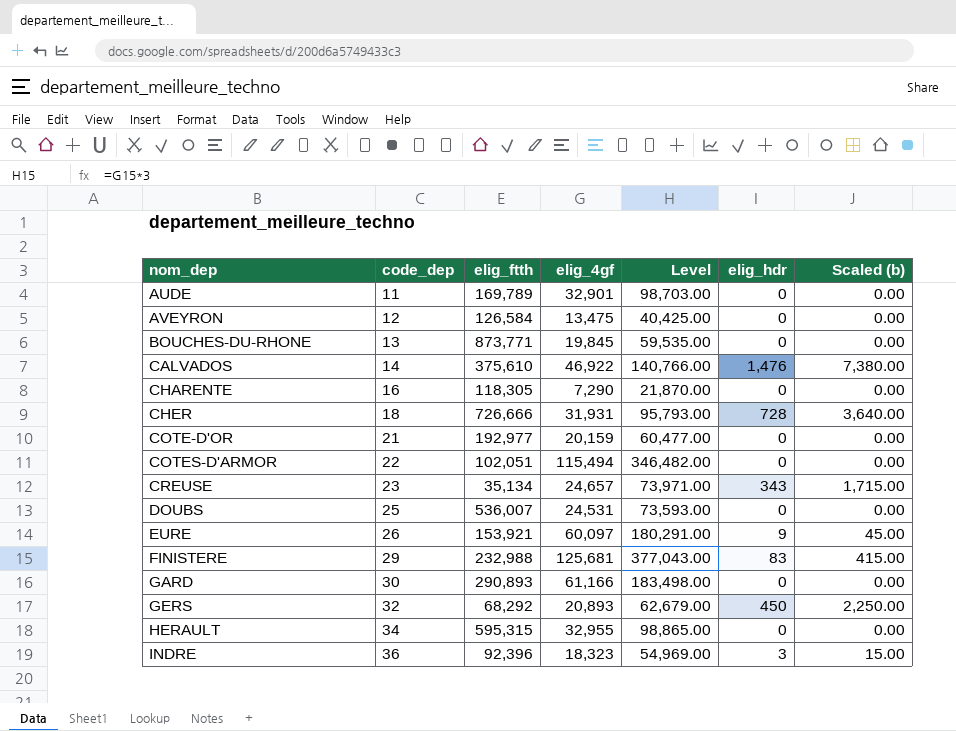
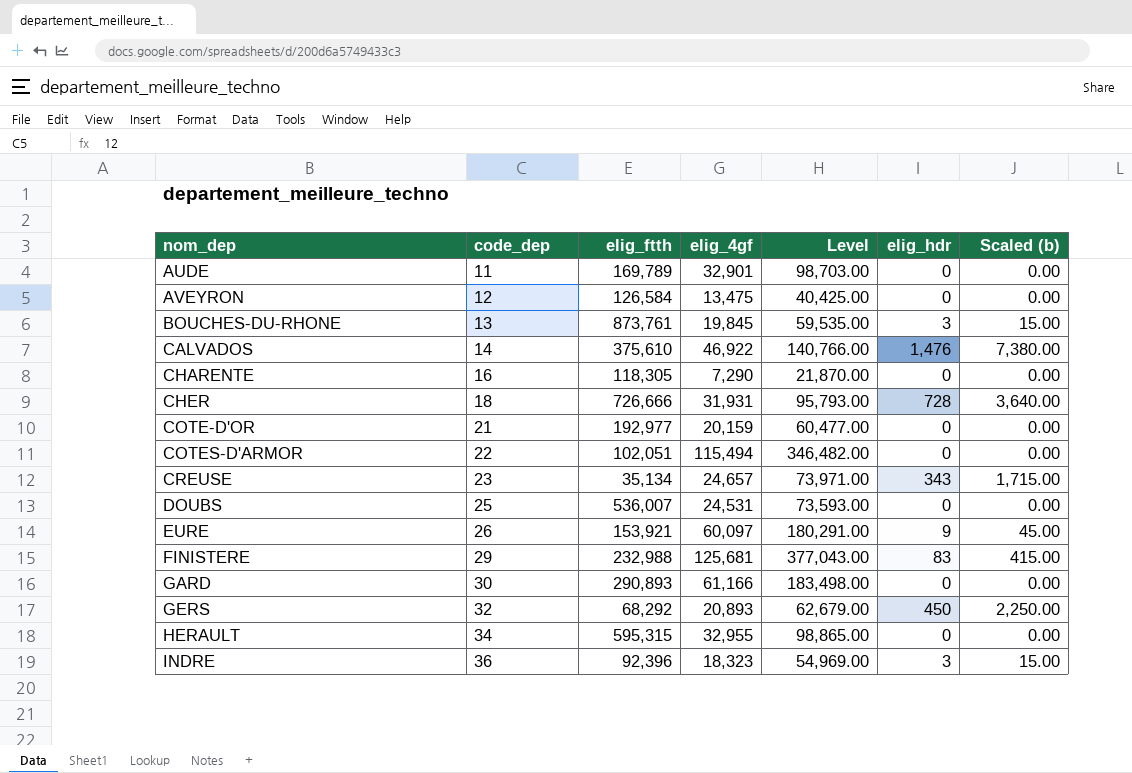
BOUCHES-DU-RHONE | elig_ftth: 873,771 -> 873,761
BOUCHES-DU-RHONE | elig_hdr: 0 -> 3
BOUCHES-DU-RHONE | Scaled (b): 0.00 -> 15.00

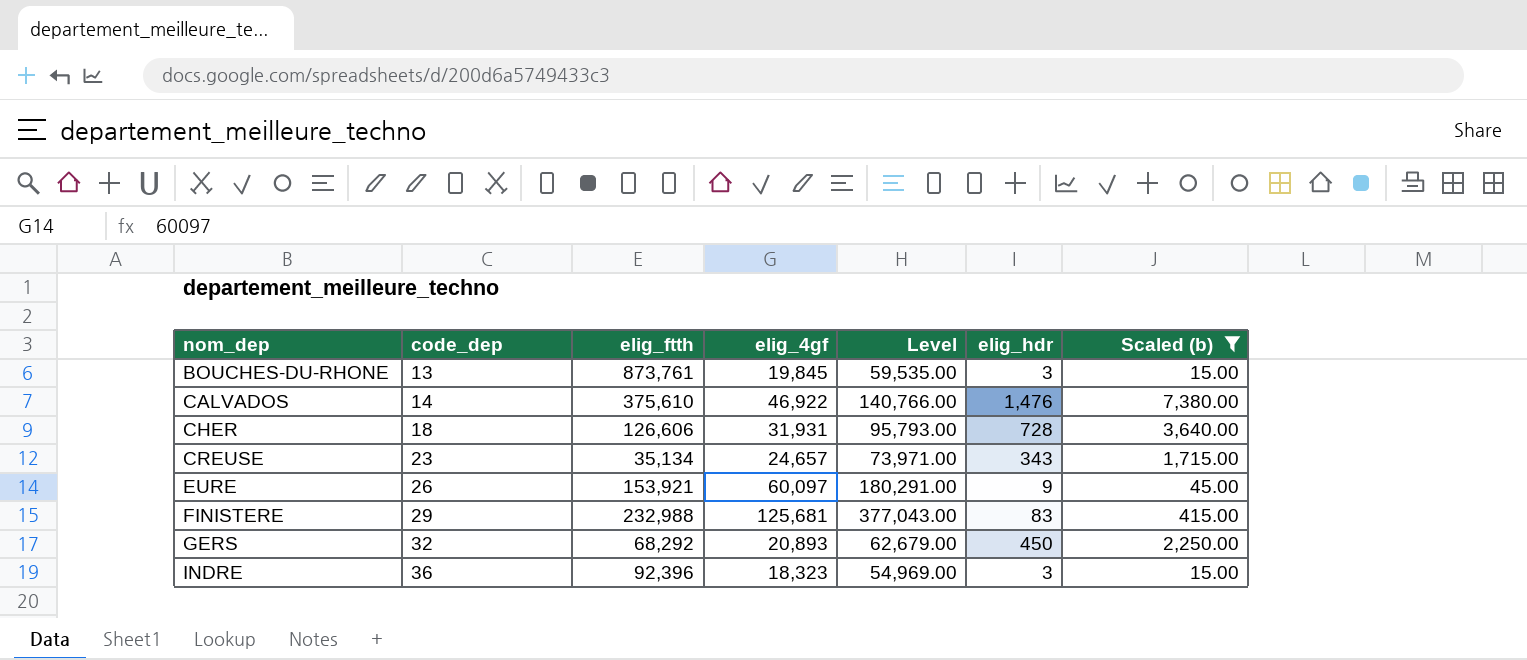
filter: none -> Scaled (b) != 0.00
CHER | elig_ftth: 726,666 -> 126,606

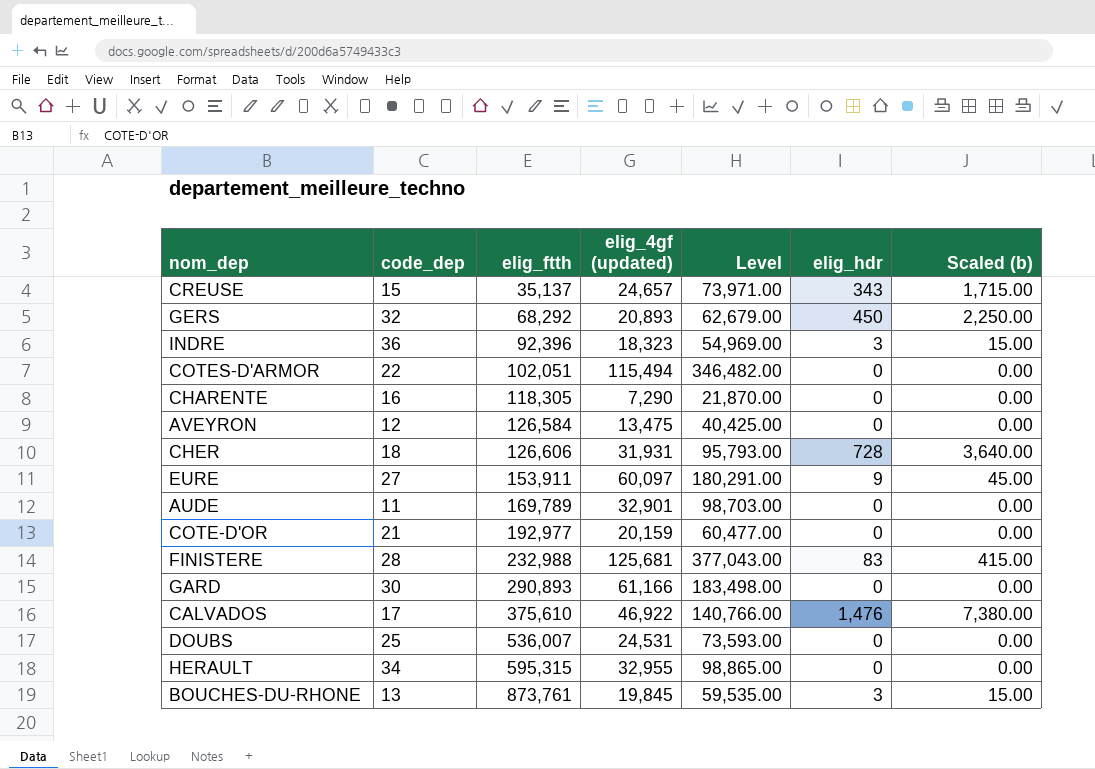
filter: Scaled (b) != 0.00 -> none
row order: nom_dep ascending -> elig_ftth ascending
column name: elig_4gf -> elig_4gf (updated)
CREUSE | code_dep: 23 -> 15
CREUSE | elig_ftth: 35,134 -> 35,137
EURE | code_dep: 26 -> 27
EURE | elig_ftth: 153,921 -> 153,911
FINISTERE | code_dep: 29 -> 28
CALVADOS | code_dep: 14 -> 17

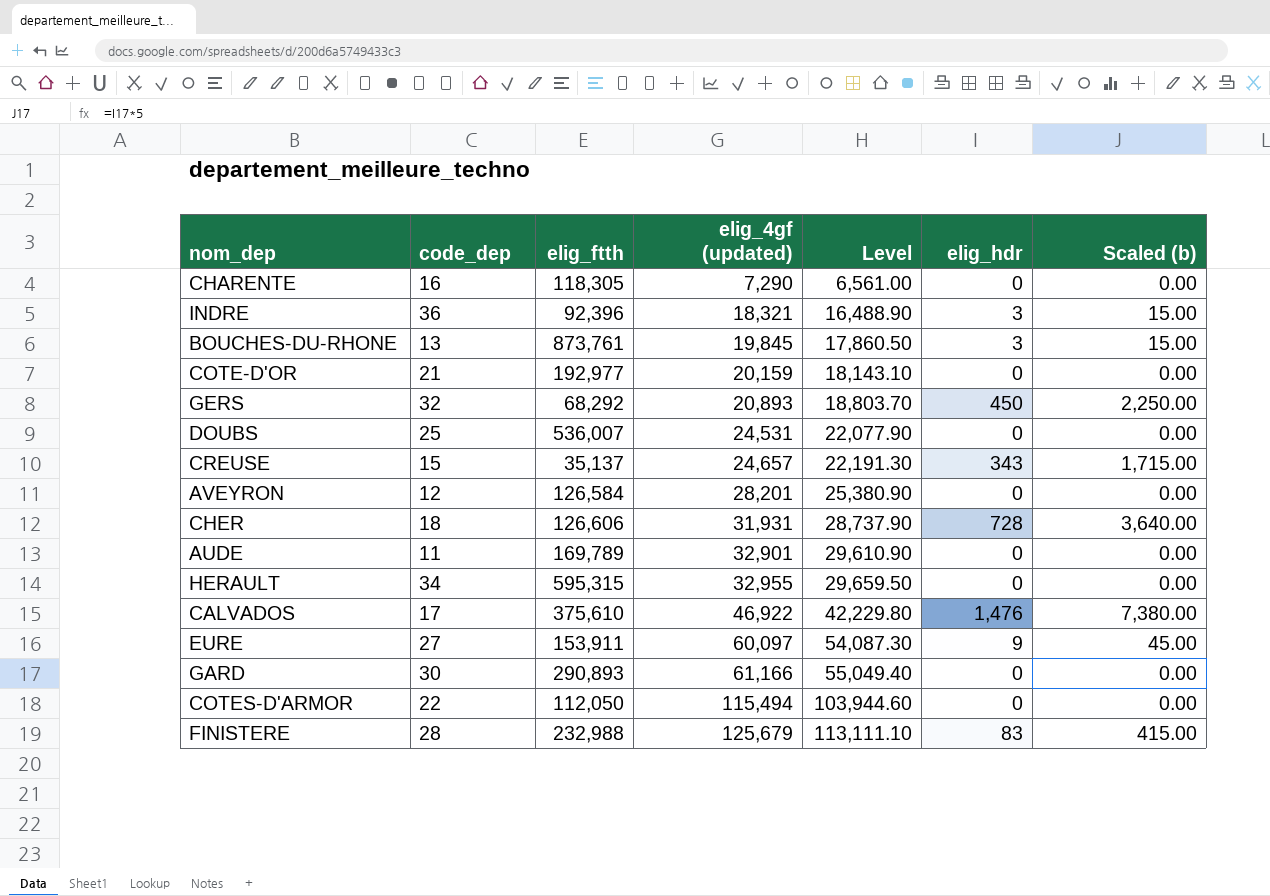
row order: elig_ftth ascending -> elig_4gf (updated) ascending
column Level | formula: [elig_4gf (updated)] * 3 -> [elig_4gf (updated)] * 0.9
INDRE | elig_4gf (updated): 18,323 -> 18,321
AVEYRON | elig_4gf (updated): 13,475 -> 28,201
COTES-D'ARMOR | elig_ftth: 102,051 -> 112,050
FINISTERE | elig_4gf (updated): 125,681 -> 125,679

